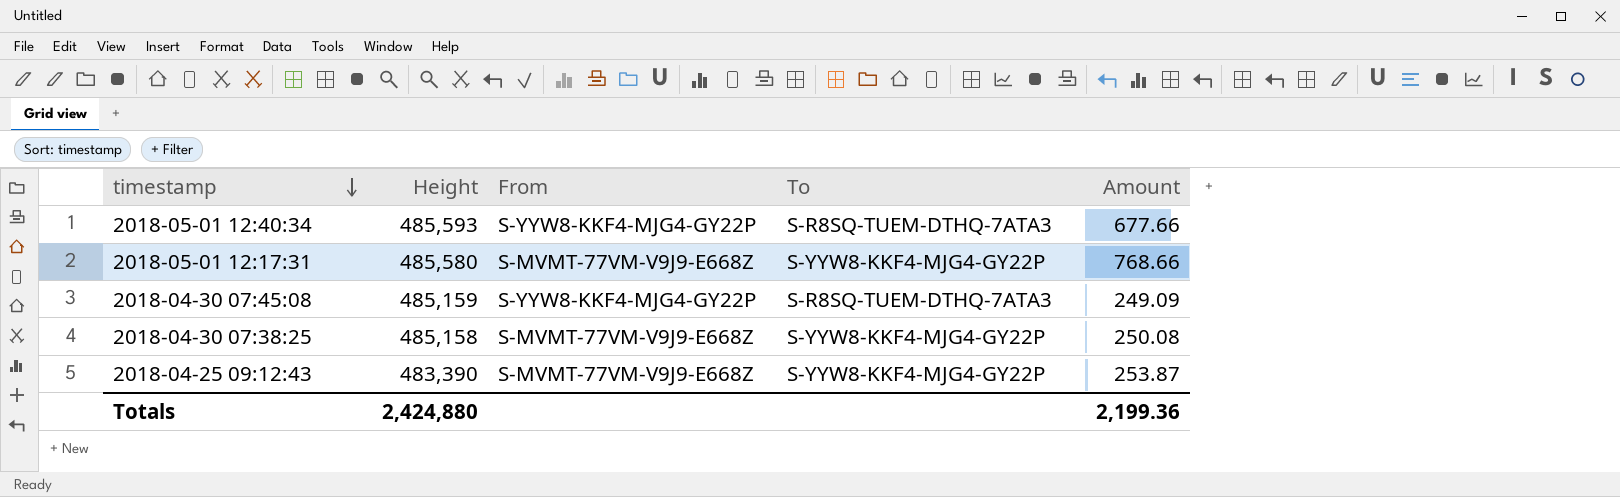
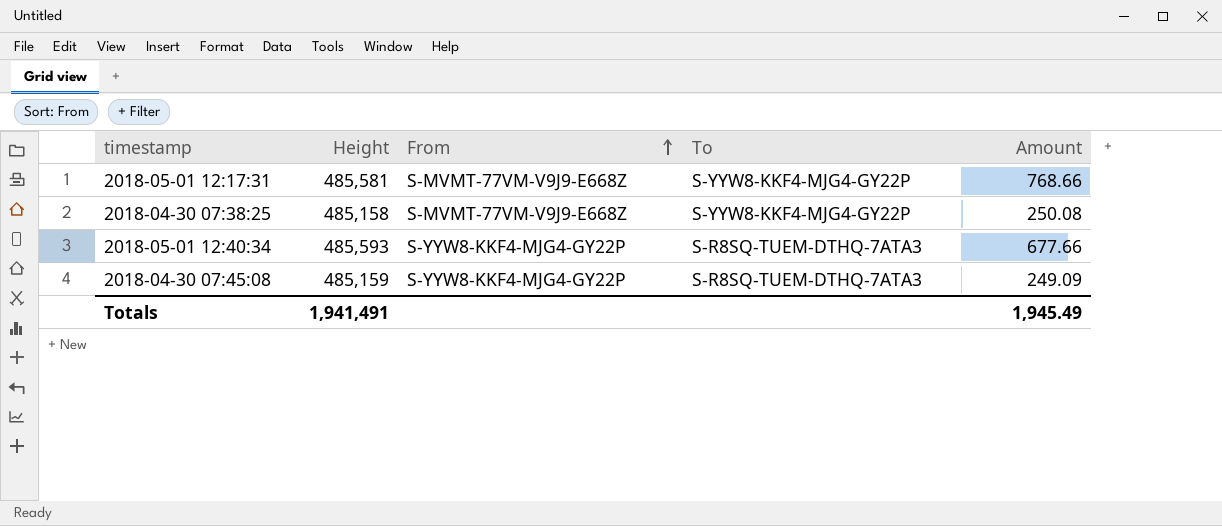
row order: timestamp descending -> From ascending
row 2018-04-25 09:12:43: 483,390 | S-MVMT-77VM-V9J9-E668Z | S-YYW8-KKF4-MJG4-GY22P | 253.87 -> none
2018-05-01 12:17:31 | Height: 485,580 -> 485,581
Totals | Height: 2,424,880 -> 1,941,491
Totals | Amount: 2,199.36 -> 1,945.49

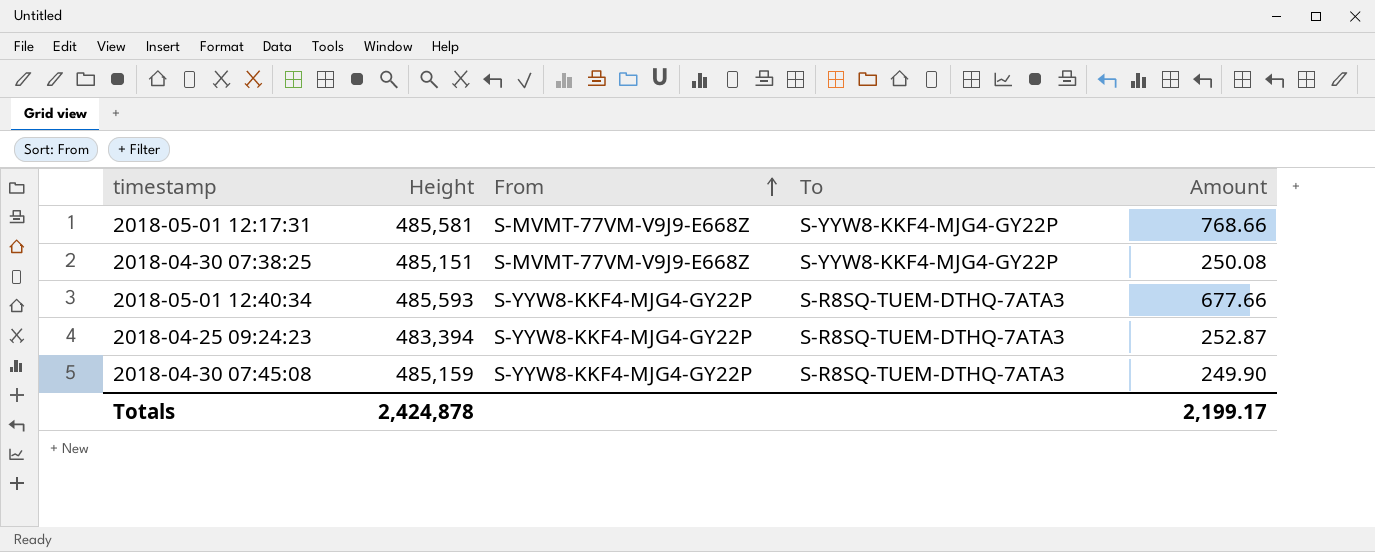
2018-04-30 07:38:25 | Height: 485,158 -> 485,151
row 2018-04-25 09:24:23: none -> 483,394 | S-YYW8-KKF4-MJG4-GY22P | S-R8SQ-TUEM-DTHQ-7ATA3 | 252.87
2018-04-30 07:45:08 | Amount: 249.09 -> 249.90
Totals | Height: 1,941,491 -> 2,424,878
Totals | Amount: 1,945.49 -> 2,199.17

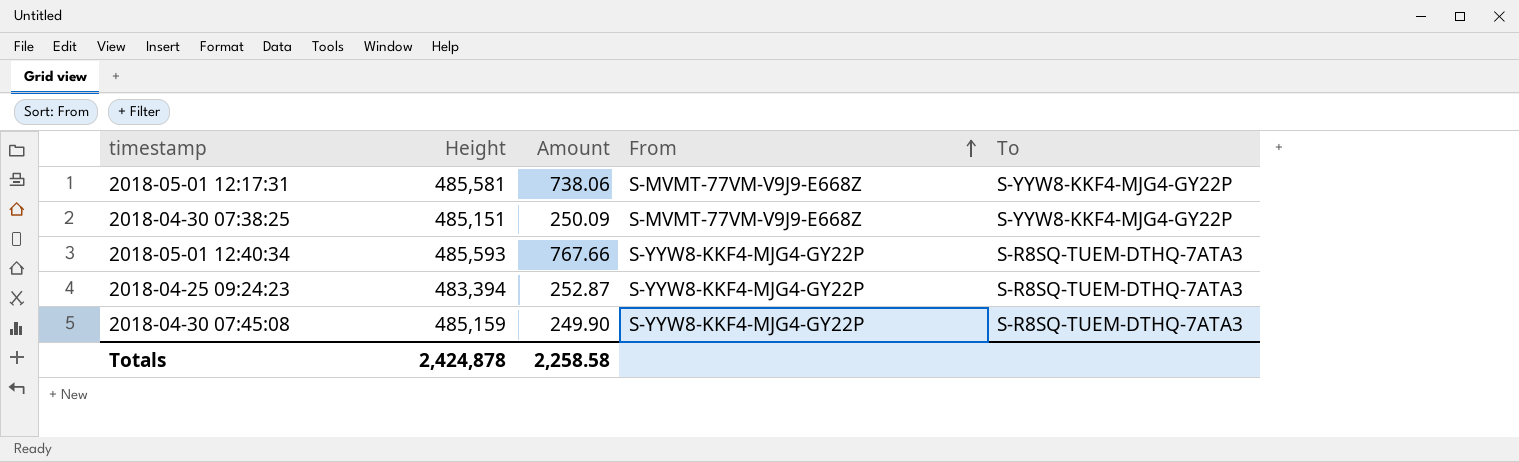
column Amount | position: 5 -> 3
2018-05-01 12:17:31 | Amount: 768.66 -> 738.06
2018-04-30 07:38:25 | Amount: 250.08 -> 250.09
2018-05-01 12:40:34 | Amount: 677.66 -> 767.66
Totals | Amount: 2,199.17 -> 2,258.58

